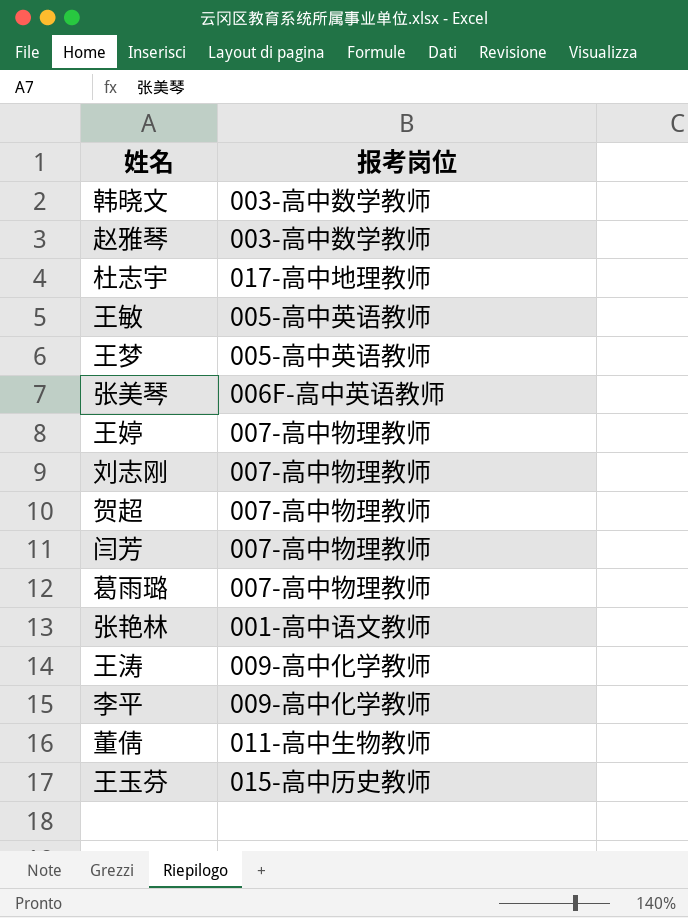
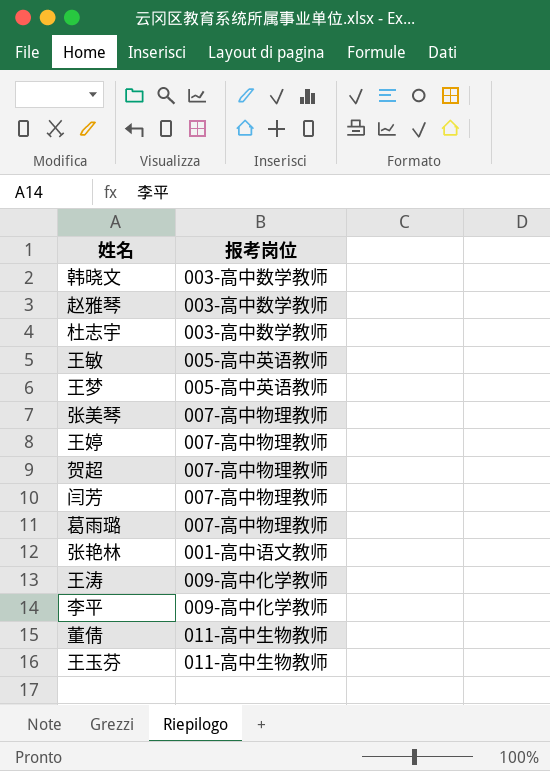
row 刘志刚: 007-高中物理教师 -> none
杜志宇 | 报考岗位: 017-高中地理教师 -> 003-高中数学教师
张美琴 | 报考岗位: 006F-高中英语教师 -> 007-高中物理教师
王玉芬 | 报考岗位: 015-高中历史教师 -> 011-高中生物教师

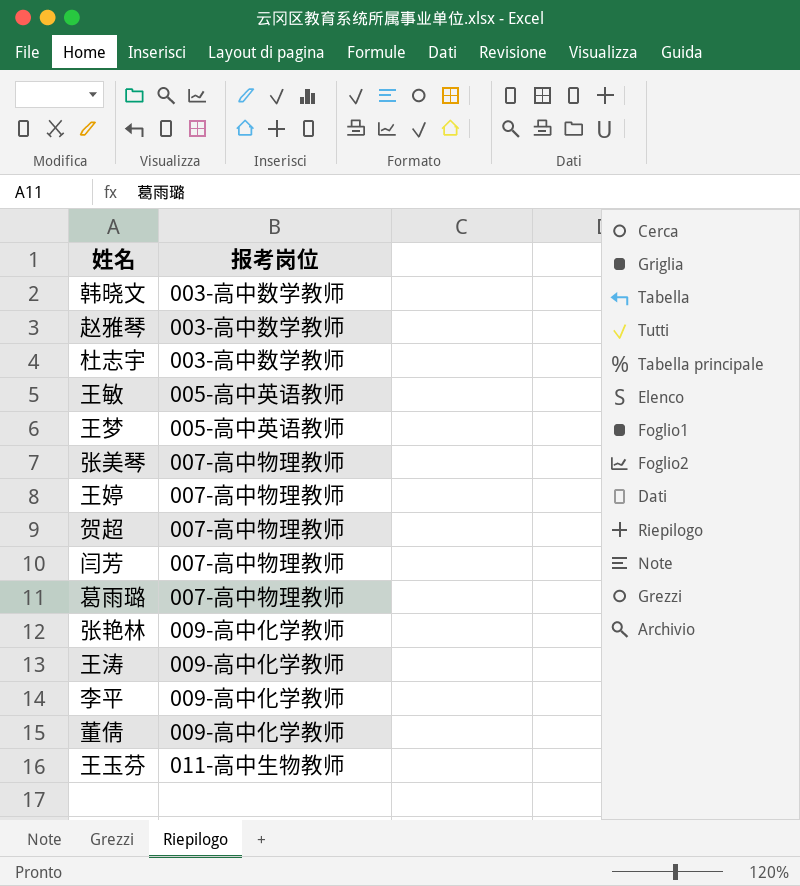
张艳林 | 报考岗位: 001-高中语文教师 -> 009-高中化学教师
董倩 | 报考岗位: 011-高中生物教师 -> 009-高中化学教师

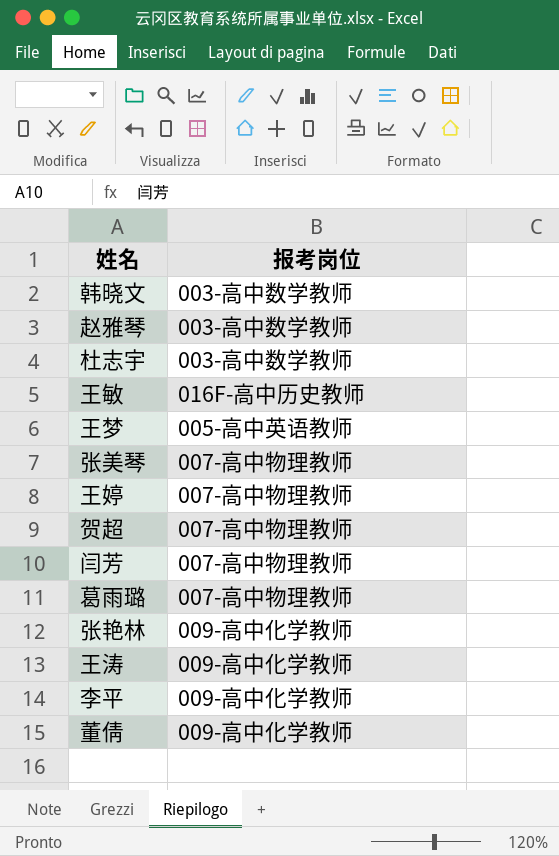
row 王玉芬: 011-高中生物教师 -> none
王敏 | 报考岗位: 005-高中英语教师 -> 016F-高中历史教师

